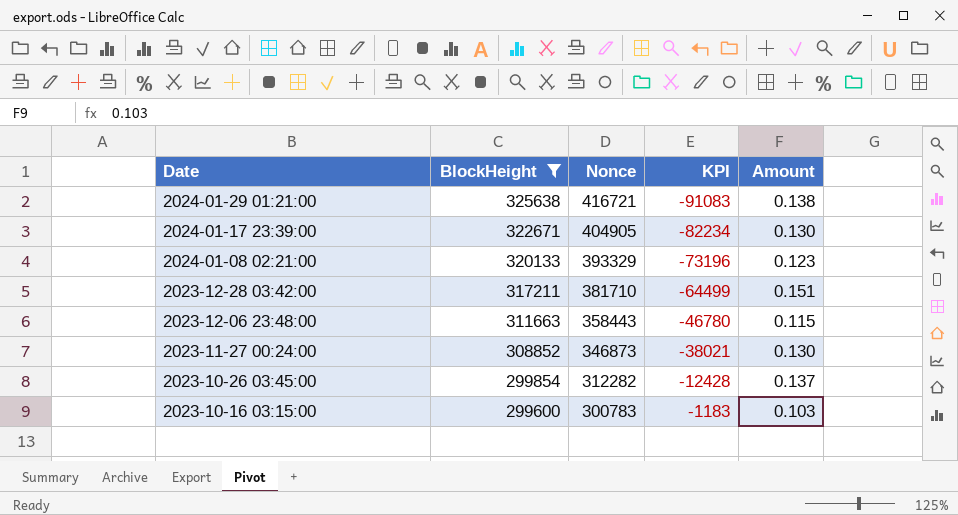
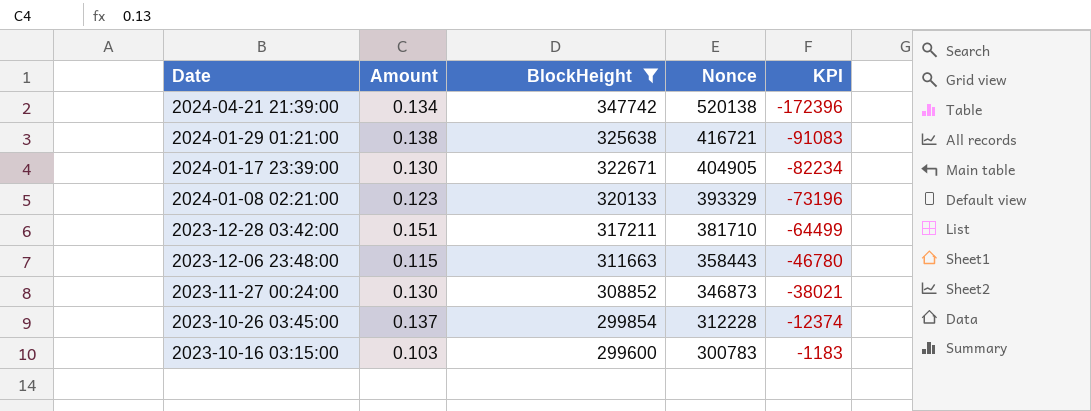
column Amount | position: 5 -> 2
row 2024-04-21 21:39:00: none -> 0.134 | 347742 | 520138 | -172396
2023-10-26 03:45:00 | Nonce: 312282 -> 312228
2023-10-26 03:45:00 | KPI: -12428 -> -12374

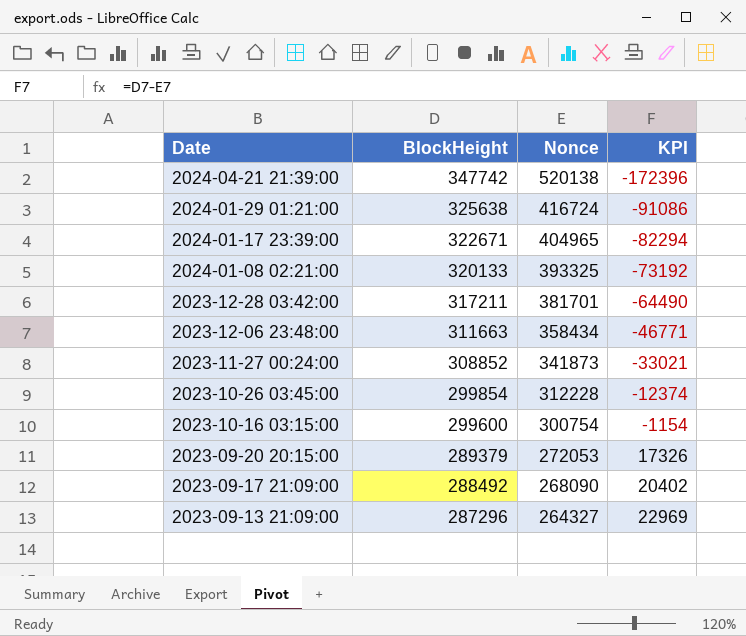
filter: BlockHeight >= 299600 -> none
column Amount | position: 2 -> none
2024-01-29 01:21:00 | Nonce: 416721 -> 416724
2024-01-29 01:21:00 | KPI: -91083 -> -91086
2024-01-17 23:39:00 | Nonce: 404905 -> 404965
2024-01-17 23:39:00 | KPI: -82234 -> -82294
2024-01-08 02:21:00 | Nonce: 393329 -> 393325
2024-01-08 02:21:00 | KPI: -73196 -> -73192
2023-12-28 03:42:00 | Nonce: 381710 -> 381701
2023-12-28 03:42:00 | KPI: -64499 -> -64490
2023-12-06 23:48:00 | Nonce: 358443 -> 358434
2023-12-06 23:48:00 | KPI: -46780 -> -46771
2023-11-27 00:24:00 | Nonce: 346873 -> 341873
2023-11-27 00:24:00 | KPI: -38021 -> -33021
2023-10-16 03:15:00 | Nonce: 300783 -> 300754
2023-10-16 03:15:00 | KPI: -1183 -> -1154

